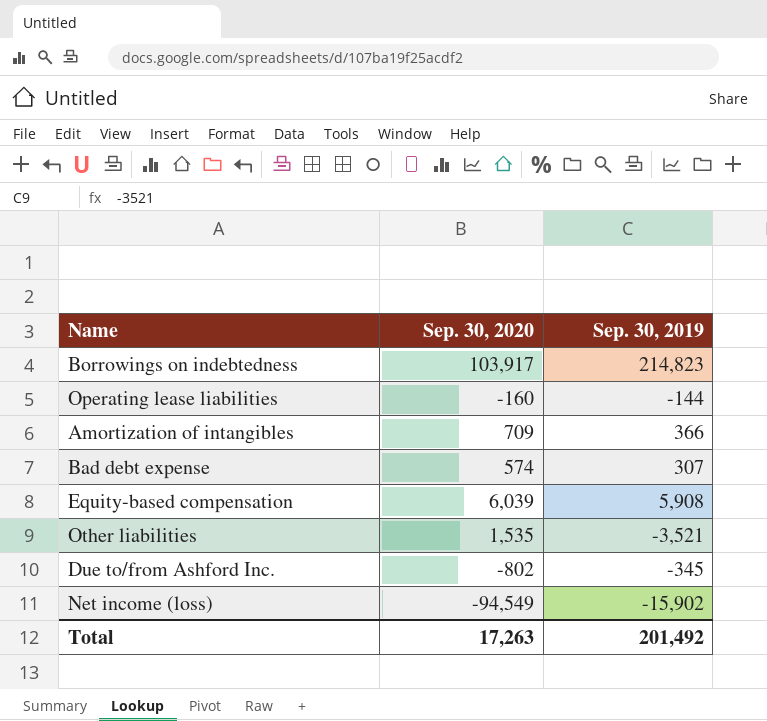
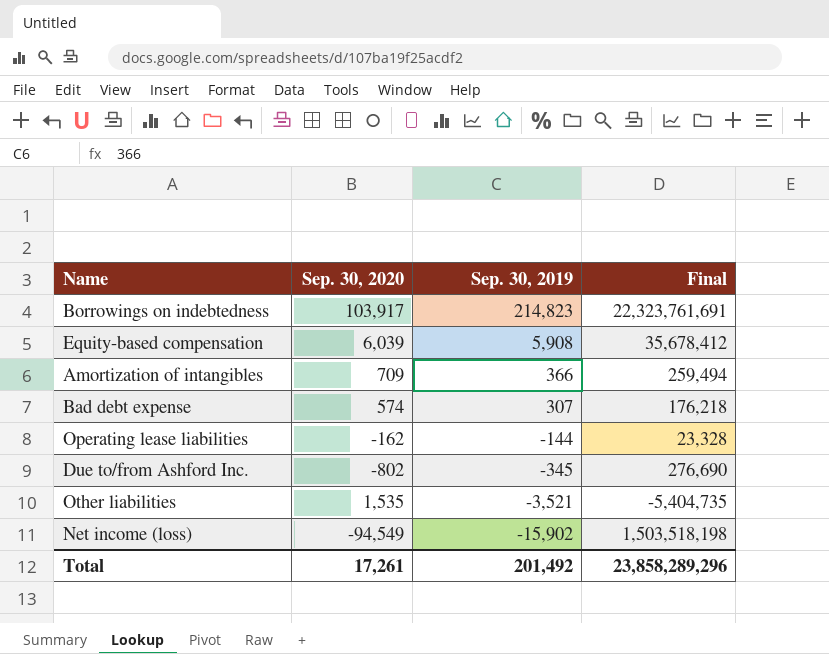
row order: none -> Sep. 30, 2019 descending
column Final | formula: none -> [Sep. 30, 2020] * [Sep. 30, 2019]
Operating lease liabilities | Sep. 30, 2020: -160 -> -162
Total | Sep. 30, 2020: 17,263 -> 17,261

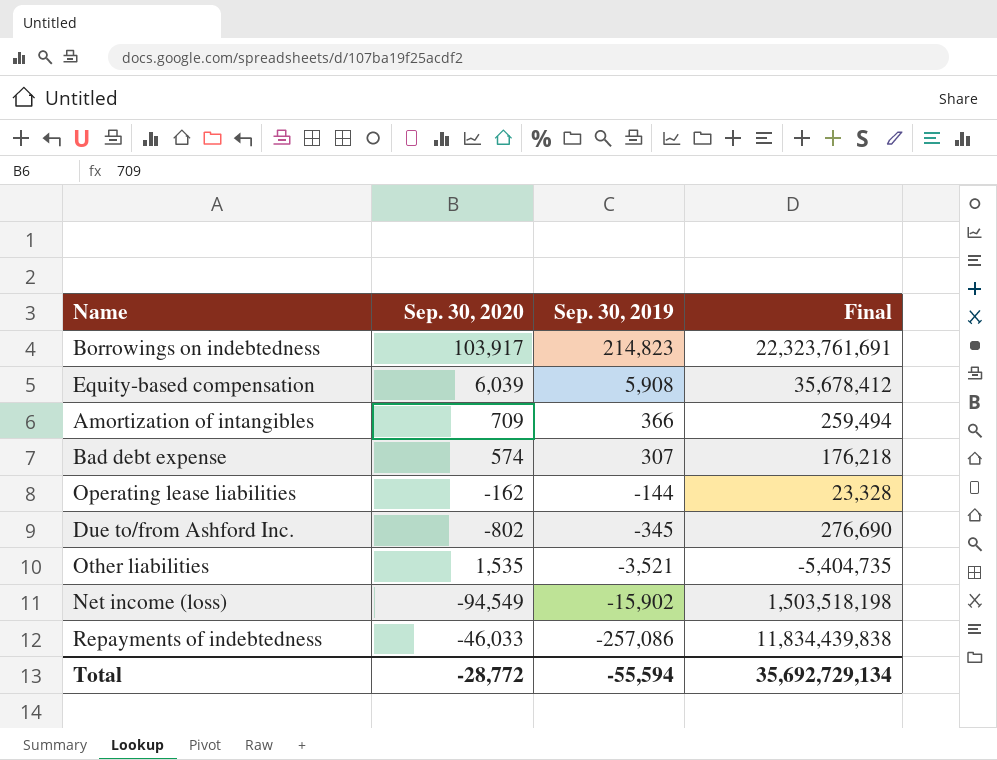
row Repayments of indebtedness: none -> -46,033 | -257,086 | 11,834,439,838
Total | Sep. 30, 2020: 17,261 -> -28,772
Total | Sep. 30, 2019: 201,492 -> -55,594
Total | Final: 23,858,289,296 -> 35,692,729,134

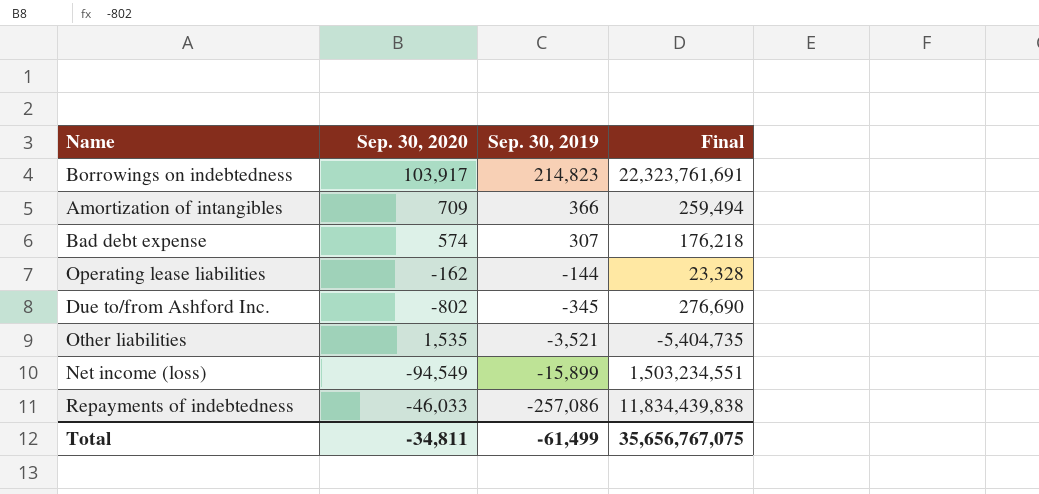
row Equity-based compensation: 6,039 | 5,908 | 35,678,412 -> none
Net income (loss) | Sep. 30, 2019: -15,902 -> -15,899
Net income (loss) | Final: 1,503,518,198 -> 1,503,234,551
Total | Sep. 30, 2020: -28,772 -> -34,811
Total | Sep. 30, 2019: -55,594 -> -61,499
Total | Final: 35,692,729,134 -> 35,656,767,075

